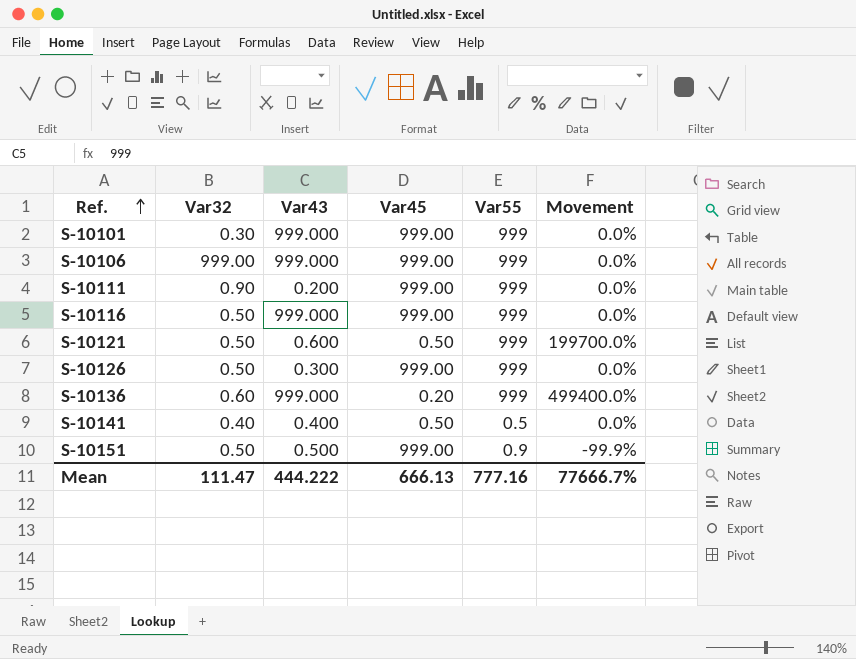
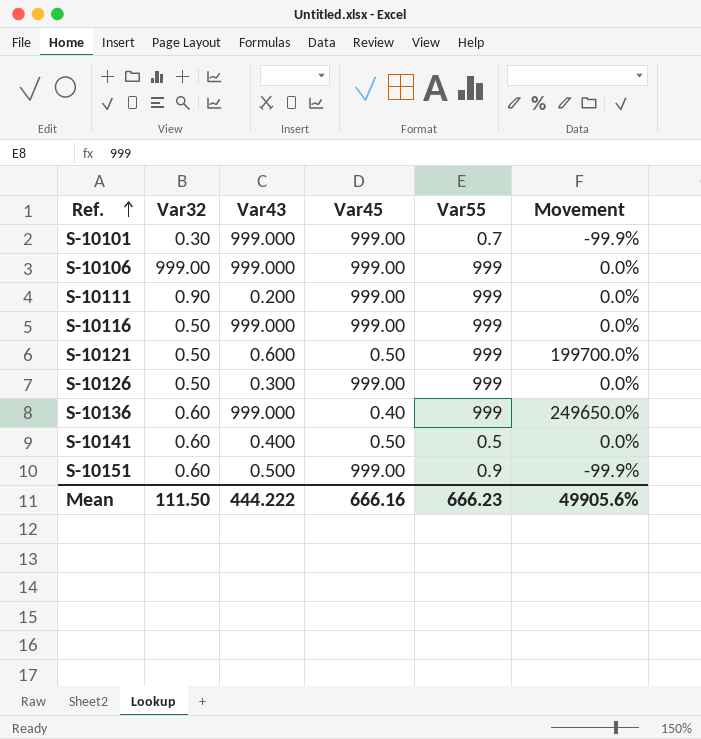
S-10101 | Var55: 999 -> 0.7
S-10101 | Movement: 0.0% -> -99.9%
S-10136 | Var45: 0.20 -> 0.40
S-10136 | Movement: 499400.0% -> 249650.0%
S-10141 | Var32: 0.40 -> 0.60
S-10151 | Var32: 0.50 -> 0.60
Mean | Var32: 111.47 -> 111.50
Mean | Var45: 666.13 -> 666.16
Mean | Var55: 777.16 -> 666.23
Mean | Movement: 77666.7% -> 49905.6%

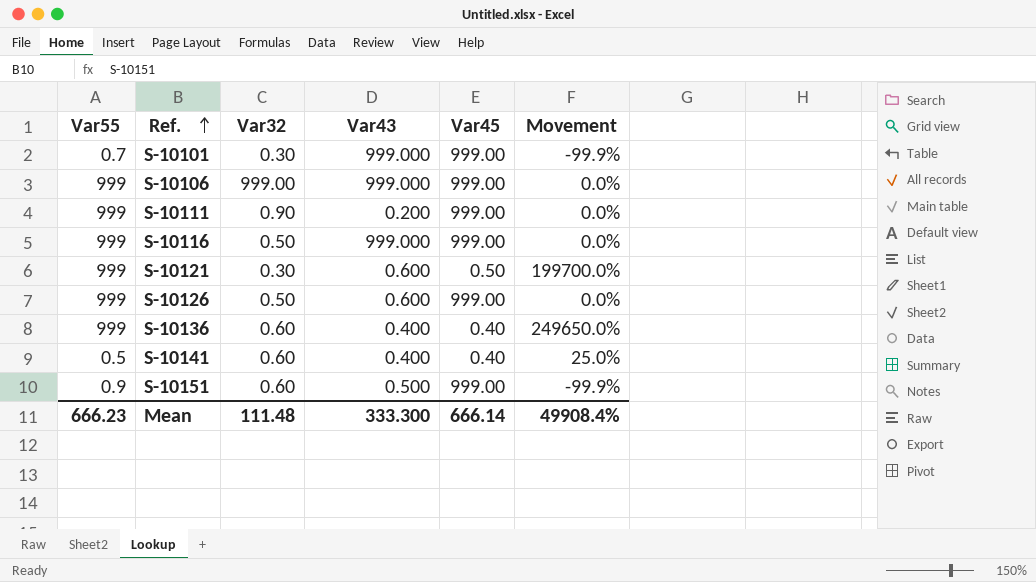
column Var55 | position: 5 -> 1
S-10121 | Var32: 0.50 -> 0.30
S-10126 | Var43: 0.300 -> 0.600
S-10136 | Var43: 999.000 -> 0.400
S-10141 | Var45: 0.50 -> 0.40
S-10141 | Movement: 0.0% -> 25.0%
Mean | Var32: 111.50 -> 111.48
Mean | Var43: 444.222 -> 333.300
Mean | Var45: 666.16 -> 666.14
Mean | Movement: 49905.6% -> 49908.4%

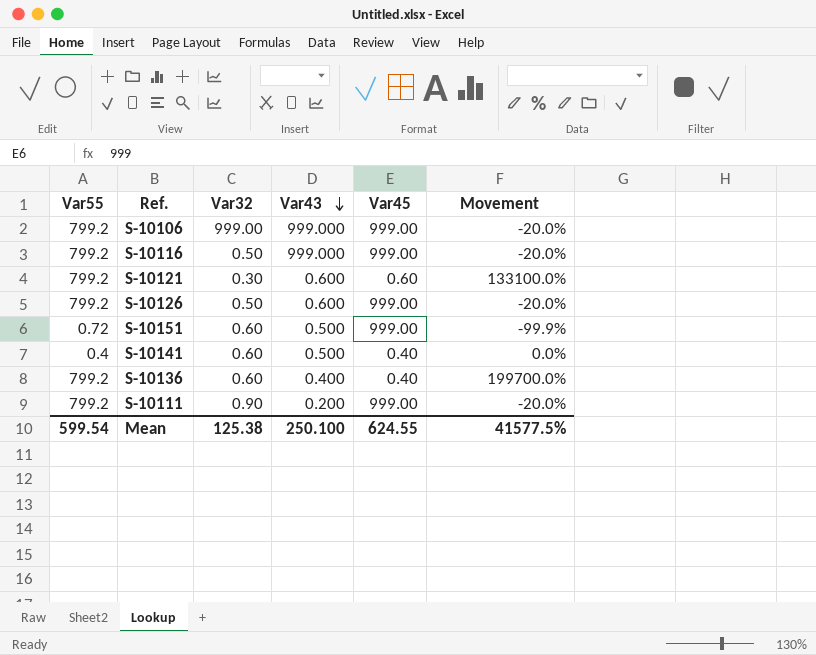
row order: Ref. ascending -> Var43 descending
row S-10101: 0.7 | 0.30 | 999.000 | 999.00 | -99.9% -> none
S-10106 | Var55: 999 -> 799.2
S-10106 | Movement: 0.0% -> -20.0%
S-10116 | Var55: 999 -> 799.2
S-10116 | Movement: 0.0% -> -20.0%
S-10121 | Var55: 999 -> 799.2
S-10121 | Var45: 0.50 -> 0.60
S-10121 | Movement: 199700.0% -> 133100.0%
S-10126 | Var55: 999 -> 799.2
S-10126 | Movement: 0.0% -> -20.0%
S-10151 | Var55: 0.9 -> 0.72
S-10141 | Var55: 0.5 -> 0.4
S-10141 | Var43: 0.400 -> 0.500
S-10141 | Movement: 25.0% -> 0.0%
S-10136 | Var55: 999 -> 799.2
S-10136 | Movement: 249650.0% -> 199700.0%
S-10111 | Var55: 999 -> 799.2
S-10111 | Movement: 0.0% -> -20.0%
Mean | Var55: 666.23 -> 599.54
Mean | Var32: 111.48 -> 125.38
Mean | Var43: 333.300 -> 250.100
Mean | Var45: 666.14 -> 624.55
Mean | Movement: 49908.4% -> 41577.5%

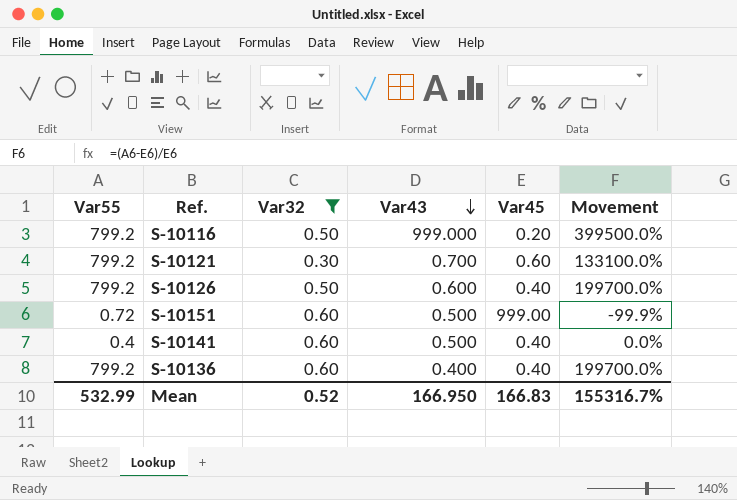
filter: none -> Var32 <= 0.60
S-10116 | Var45: 999.00 -> 0.20
S-10116 | Movement: -20.0% -> 399500.0%
S-10121 | Var43: 0.600 -> 0.700
S-10126 | Var45: 999.00 -> 0.40
S-10126 | Movement: -20.0% -> 199700.0%
Mean | Var55: 599.54 -> 532.99
Mean | Var32: 125.38 -> 0.52
Mean | Var43: 250.100 -> 166.950
Mean | Var45: 624.55 -> 166.83
Mean | Movement: 41577.5% -> 155316.7%

